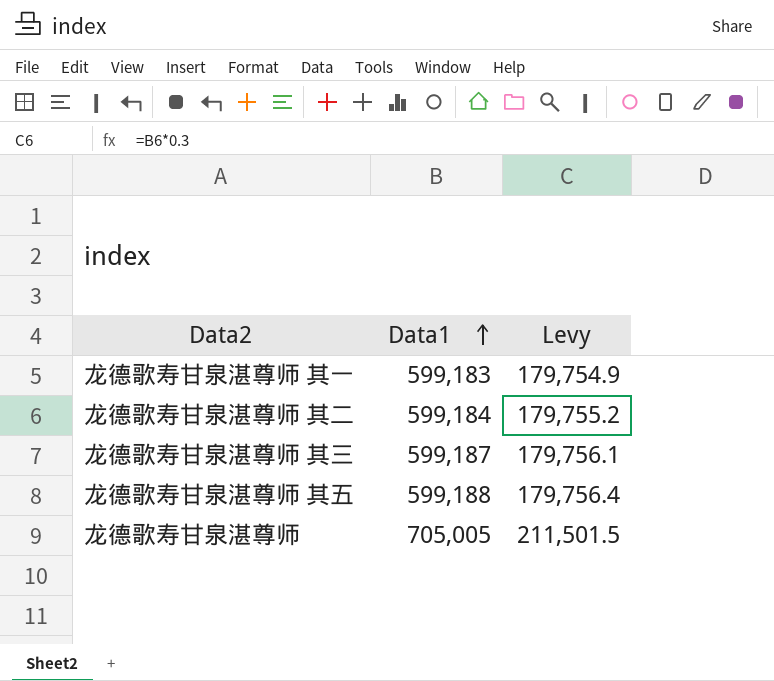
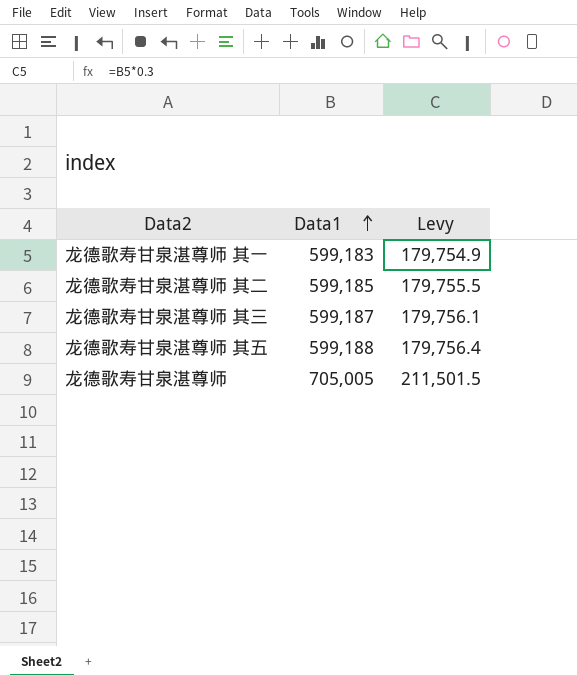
龙德歌寿甘泉湛尊师 其二 | Data1: 599,184 -> 599,185
龙德歌寿甘泉湛尊师 其二 | Levy: 179,755.2 -> 179,755.5

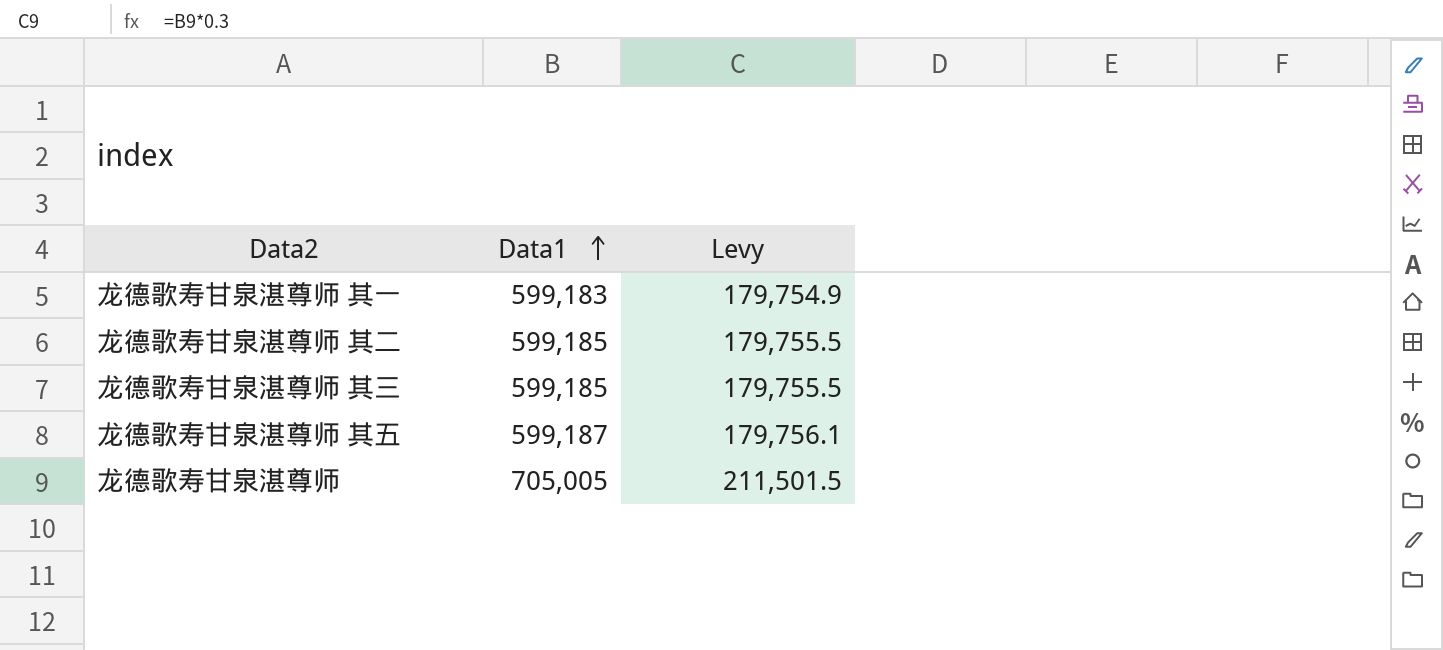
龙德歌寿甘泉湛尊师 其三 | Data1: 599,187 -> 599,185
龙德歌寿甘泉湛尊师 其三 | Levy: 179,756.1 -> 179,755.5
龙德歌寿甘泉湛尊师 其五 | Data1: 599,188 -> 599,187
龙德歌寿甘泉湛尊师 其五 | Levy: 179,756.4 -> 179,756.1

